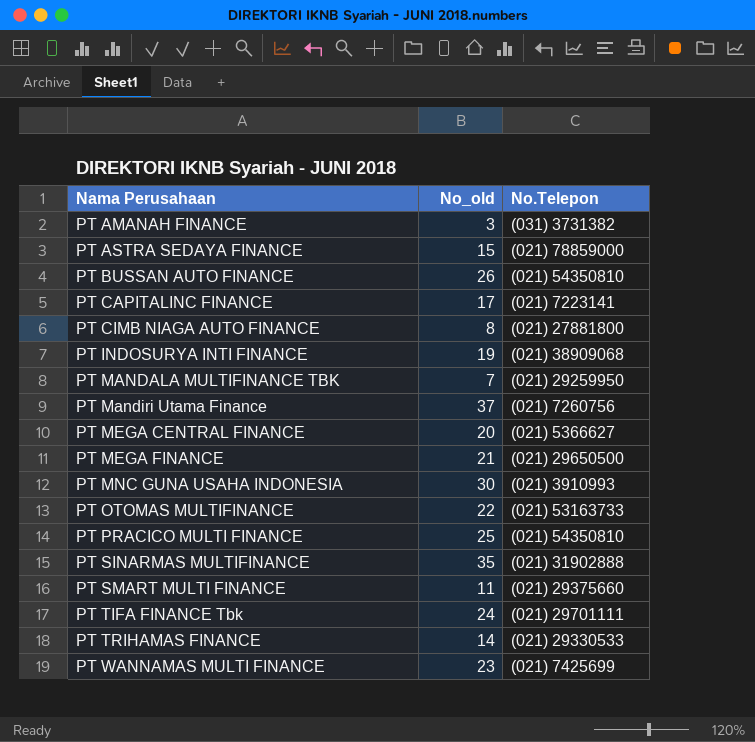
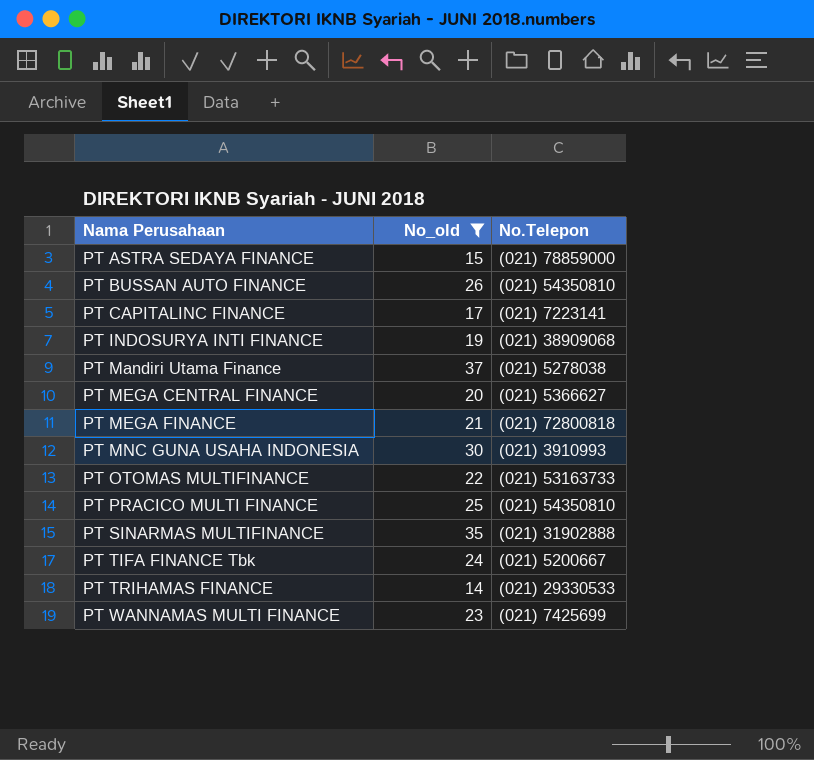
filter: none -> No_old >= 14
PT Mandiri Utama Finance | No.Telepon: (021) 7260756 -> (021) 5278038
PT MEGA FINANCE | No.Telepon: (021) 29650500 -> (021) 72800818
PT TIFA FINANCE Tbk | No.Telepon: (021) 29701111 -> (021) 5200667

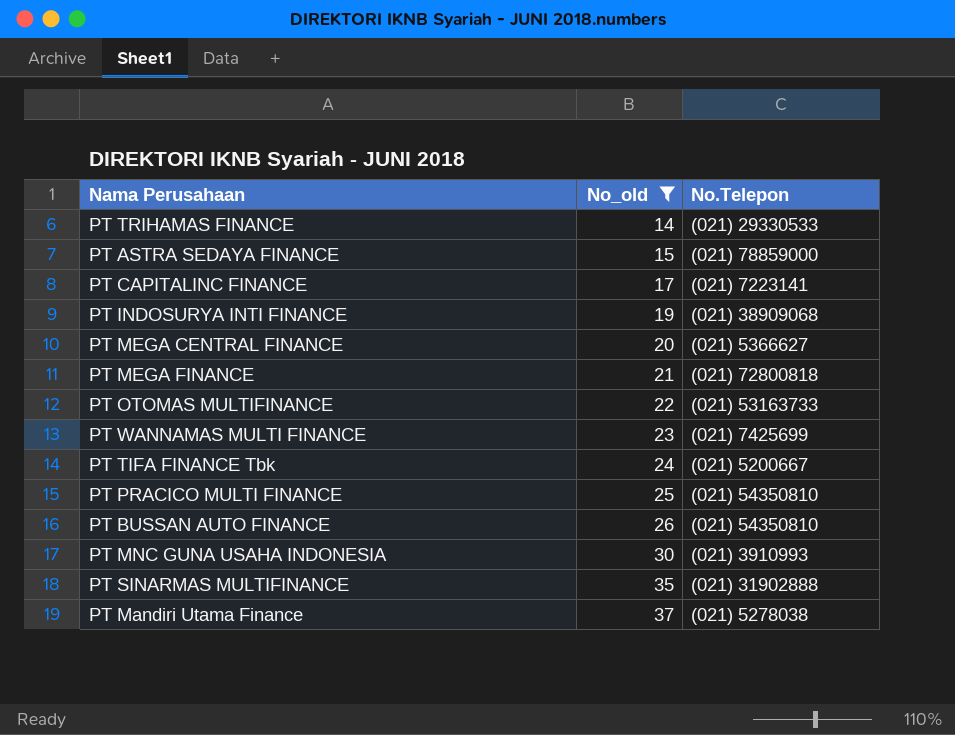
row order: Nama Perusahaan ascending -> No_old ascending

